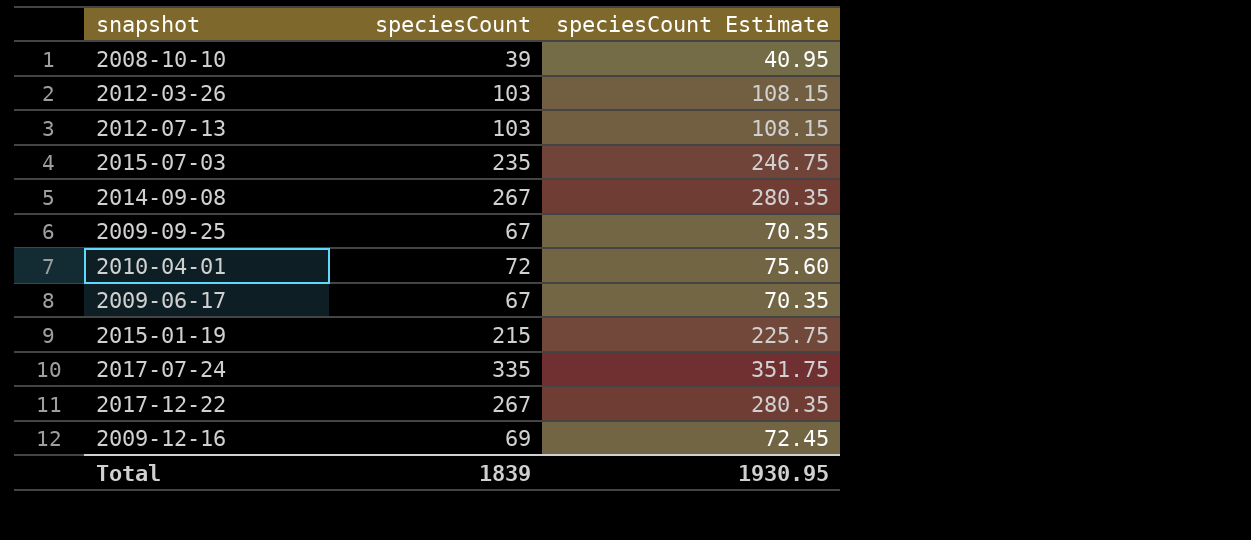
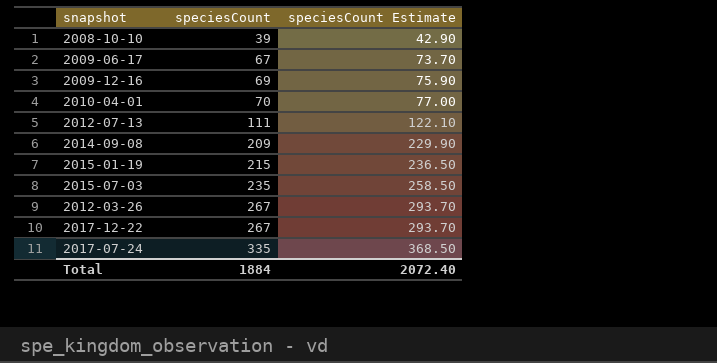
row order: none -> speciesCount ascending
column speciesCount Estimate | formula: [speciesCount] * 1.05 -> [speciesCount] * 1.1
row 2009-09-25: 67 | 70.35 -> none
2010-04-01 | speciesCount: 72 -> 70
2012-07-13 | speciesCount: 103 -> 111
2014-09-08 | speciesCount: 267 -> 209
2012-03-26 | speciesCount: 103 -> 267
Total | speciesCount: 1839 -> 1884
Total | speciesCount Estimate: 1930.95 -> 2072.40

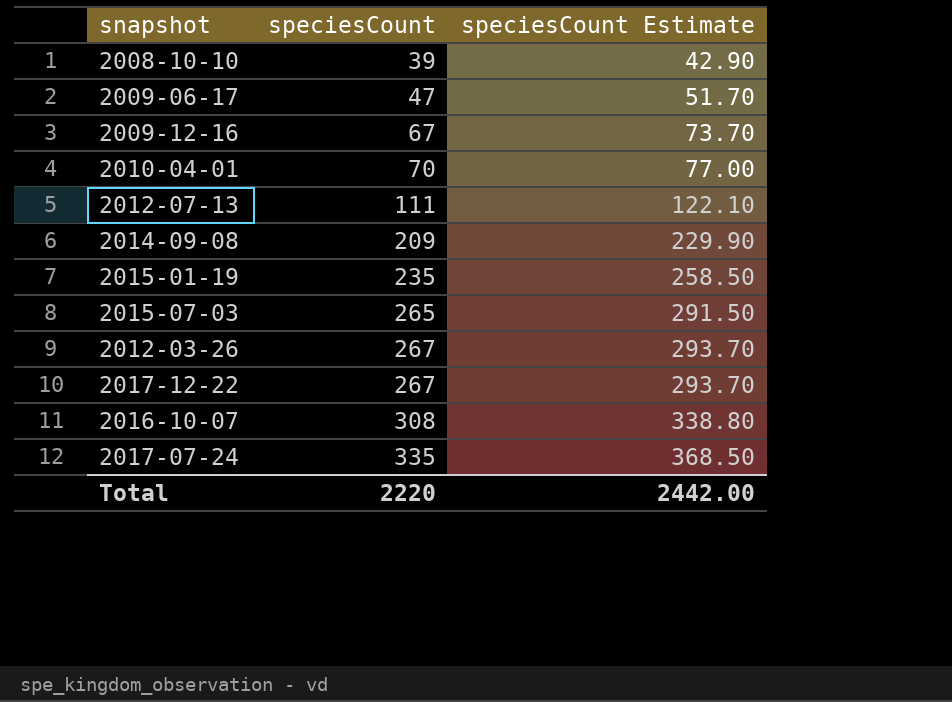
2009-06-17 | speciesCount: 67 -> 47
2009-06-17 | speciesCount Estimate: 73.70 -> 51.70
2009-12-16 | speciesCount: 69 -> 67
2009-12-16 | speciesCount Estimate: 75.90 -> 73.70
2015-01-19 | speciesCount: 215 -> 235
2015-01-19 | speciesCount Estimate: 236.50 -> 258.50
2015-07-03 | speciesCount: 235 -> 265
2015-07-03 | speciesCount Estimate: 258.50 -> 291.50
row 2016-10-07: none -> 308 | 338.80
Total | speciesCount: 1884 -> 2220
Total | speciesCount Estimate: 2072.40 -> 2442.00

